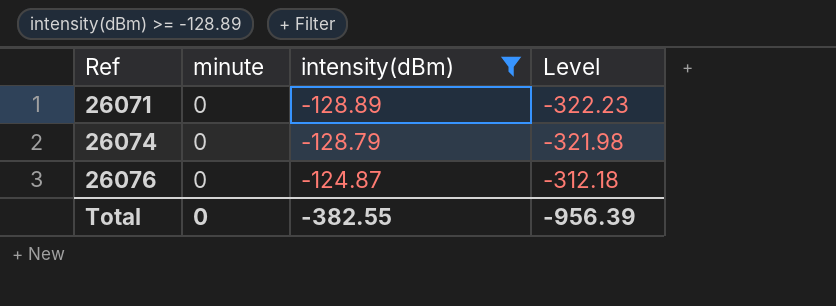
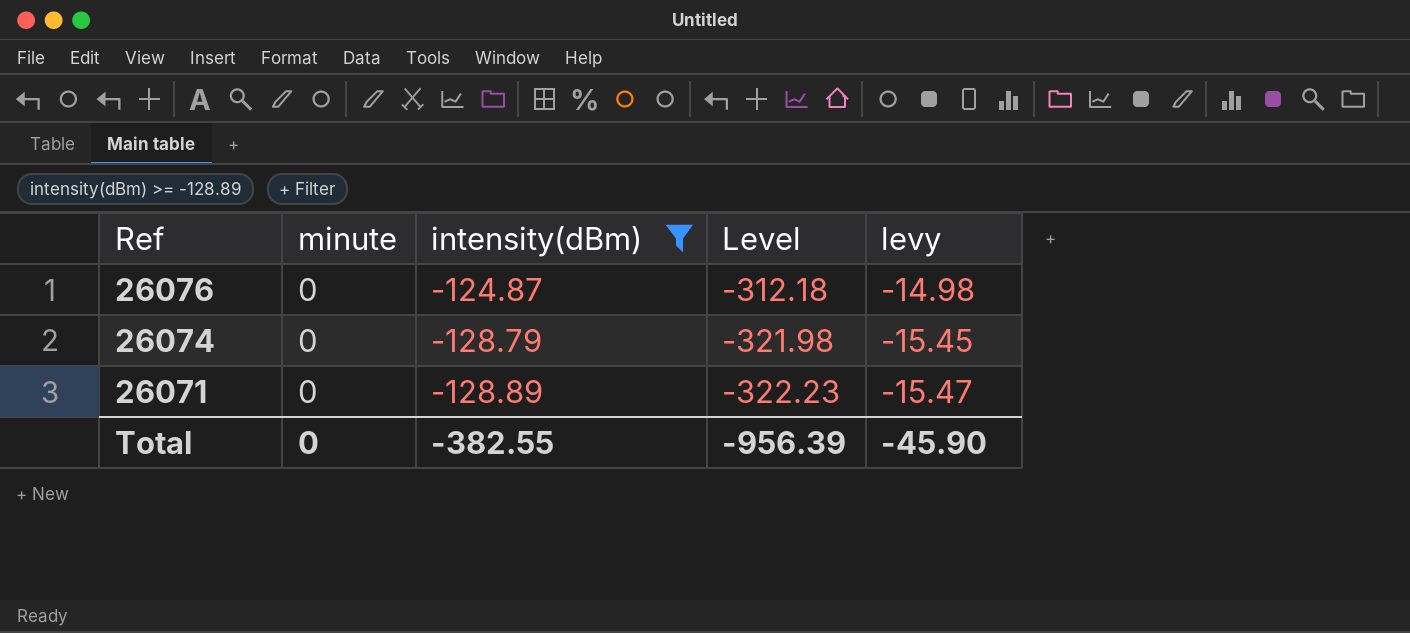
row order: Ref ascending -> Ref descending
column levy | formula: none -> [intensity(dBm)] * 0.12

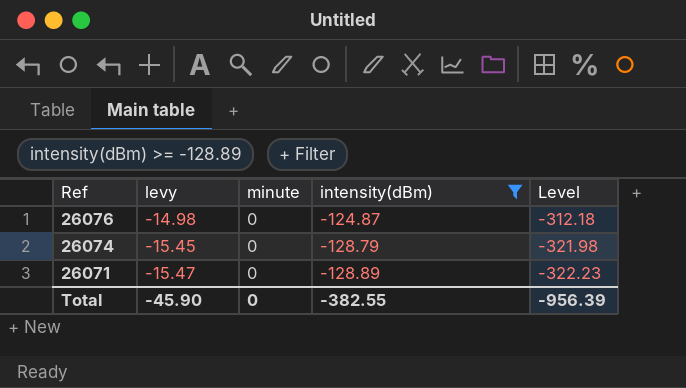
column levy | position: 5 -> 2

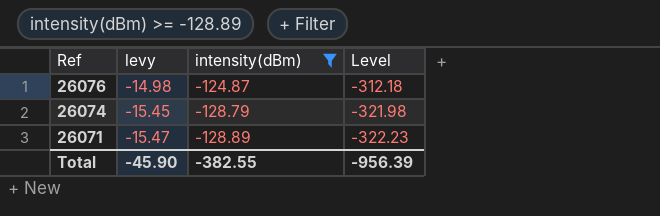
column minute | position: 3 -> none

